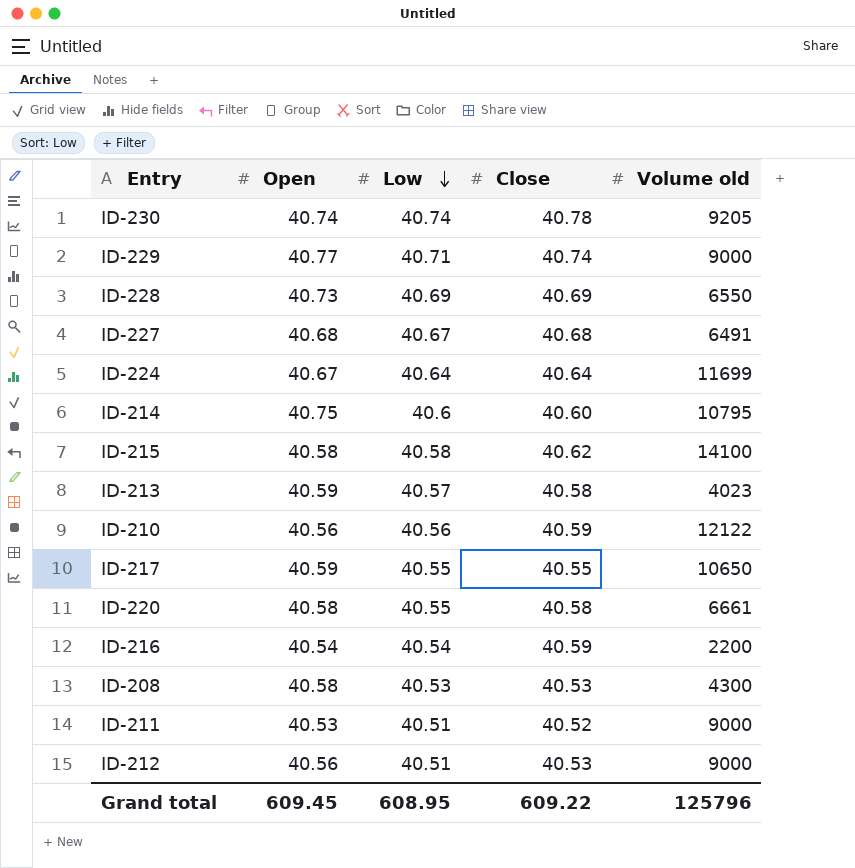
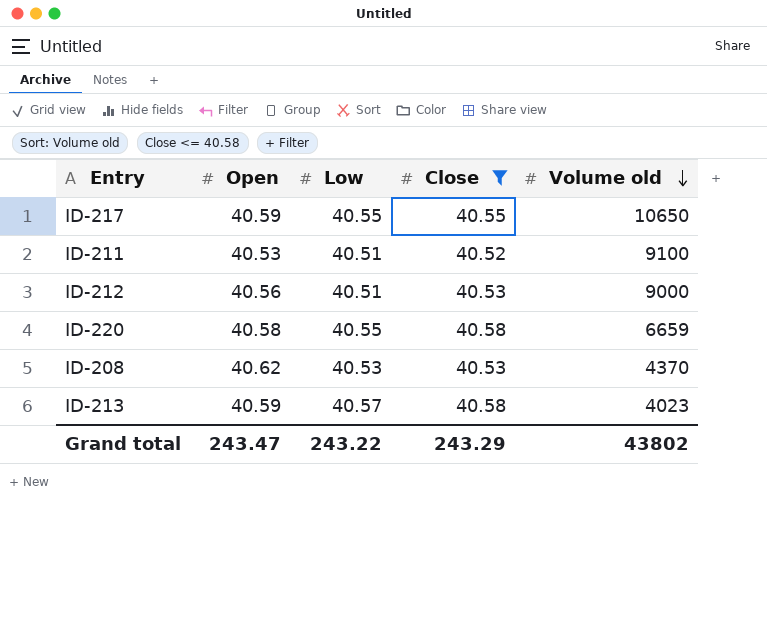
filter: none -> Close <= 40.58
row order: Low descending -> Volume old descending
ID-211 | Volume old: 9000 -> 9100
ID-220 | Volume old: 6661 -> 6659
ID-208 | Open: 40.58 -> 40.62
ID-208 | Volume old: 4300 -> 4370
Grand total | Open: 609.45 -> 243.47
Grand total | Low: 608.95 -> 243.22
Grand total | Close: 609.22 -> 243.29
Grand total | Volume old: 125796 -> 43802

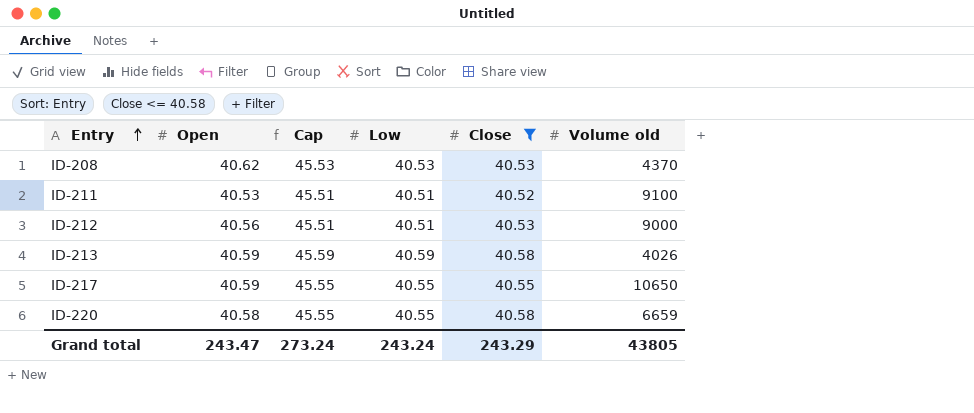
row order: Volume old descending -> Entry ascending
column Cap | formula: none -> [Low] + 5
ID-213 | Low: 40.57 -> 40.59
ID-213 | Volume old: 4023 -> 4026
Grand total | Low: 243.22 -> 243.24
Grand total | Volume old: 43802 -> 43805

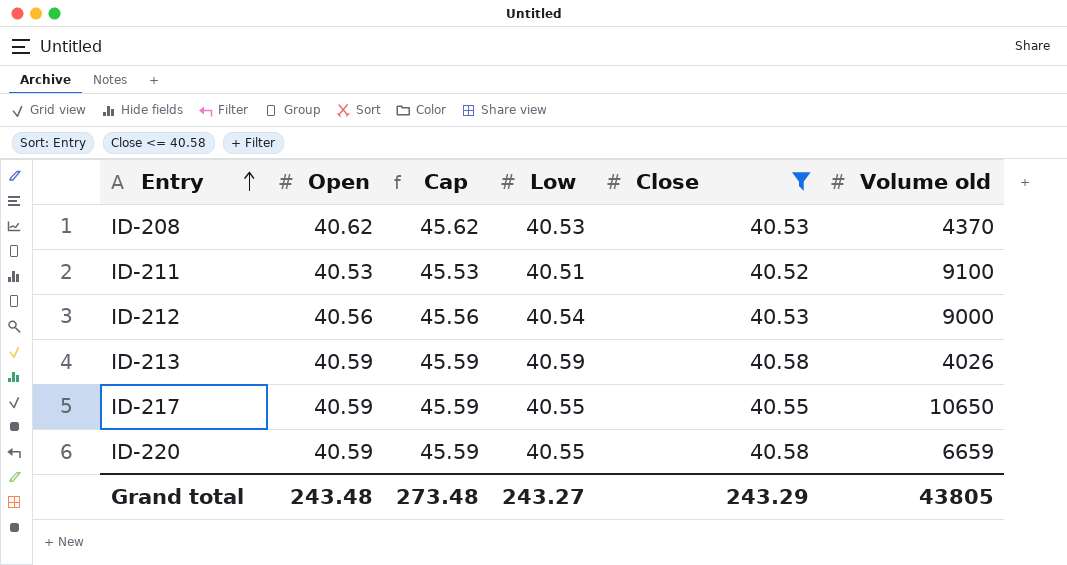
column Cap | formula: [Low] + 5 -> [Open] + 5
ID-212 | Low: 40.51 -> 40.54
ID-220 | Open: 40.58 -> 40.59
Grand total | Open: 243.47 -> 243.48
Grand total | Cap: 273.24 -> 273.48
Grand total | Low: 243.24 -> 243.27

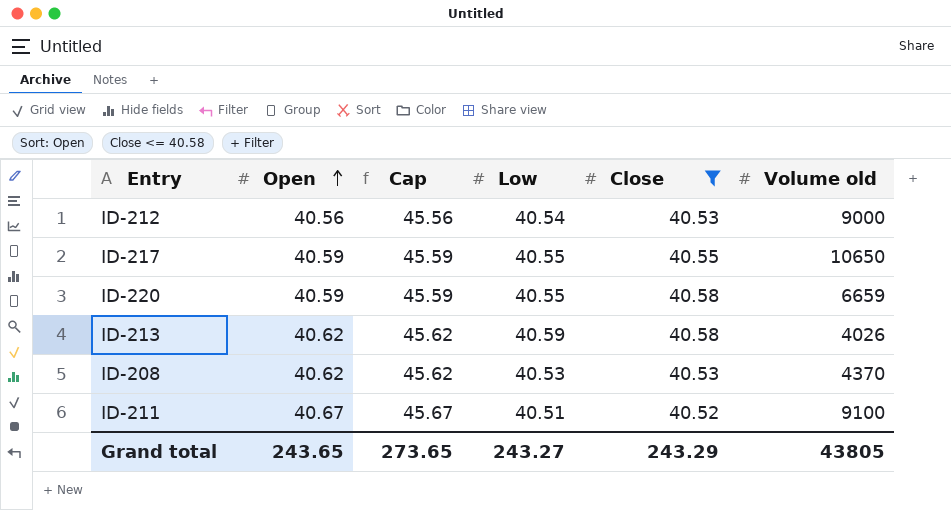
row order: Entry ascending -> Open ascending
ID-213 | Open: 40.59 -> 40.62
ID-213 | Cap: 45.59 -> 45.62
ID-211 | Open: 40.53 -> 40.67
ID-211 | Cap: 45.53 -> 45.67
Grand total | Open: 243.48 -> 243.65
Grand total | Cap: 273.48 -> 273.65

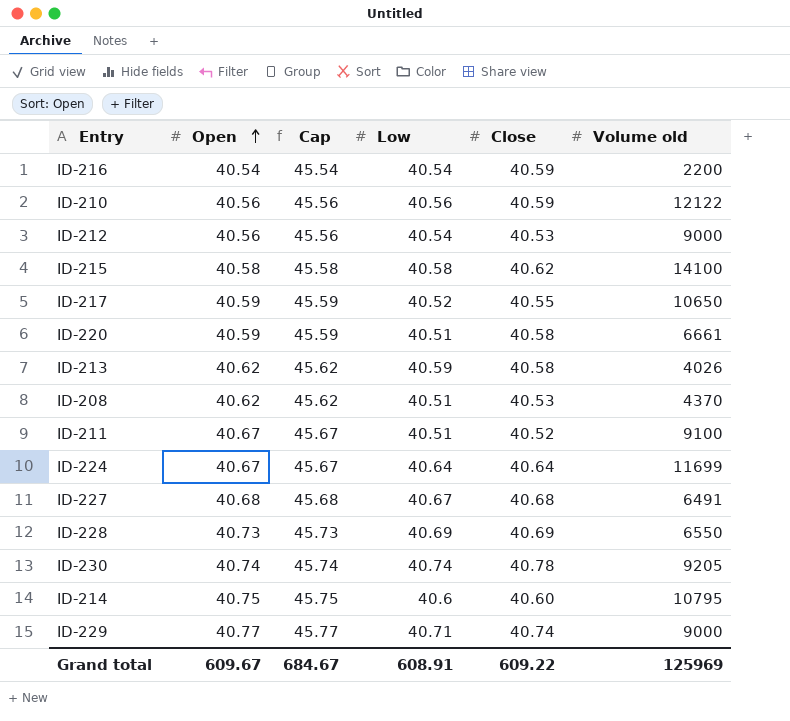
filter: Close <= 40.58 -> none
ID-217 | Low: 40.55 -> 40.52
ID-220 | Low: 40.55 -> 40.51
ID-220 | Volume old: 6659 -> 6661
ID-208 | Low: 40.53 -> 40.51
Grand total | Open: 243.65 -> 609.67
Grand total | Cap: 273.65 -> 684.67
Grand total | Low: 243.27 -> 608.91
Grand total | Close: 243.29 -> 609.22
Grand total | Volume old: 43805 -> 125969

